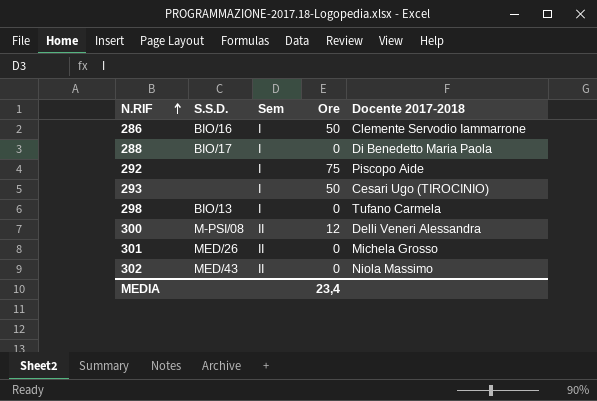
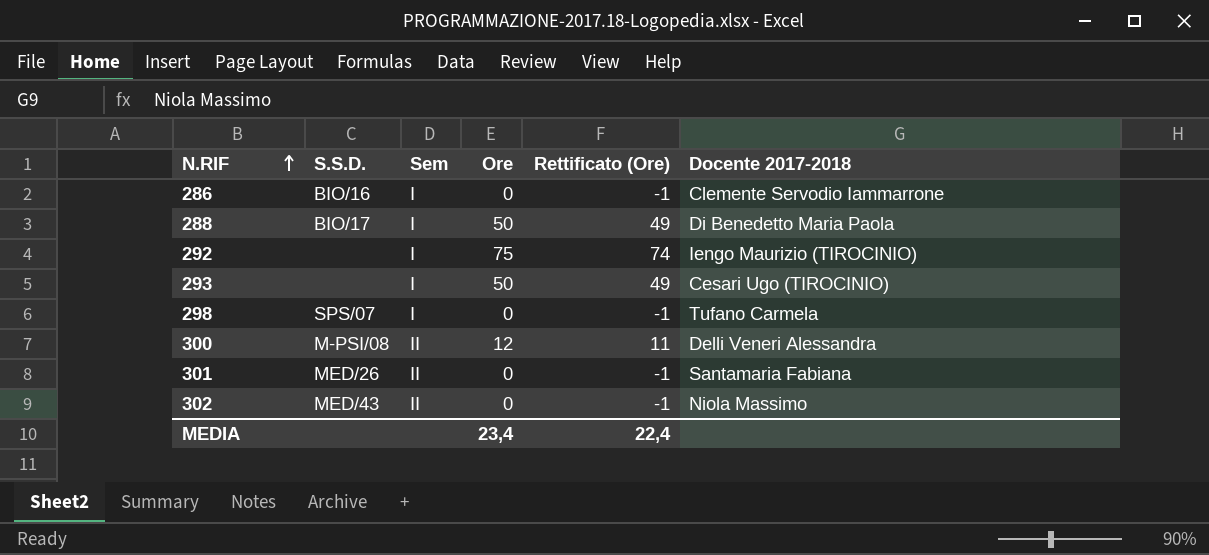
column Rettificato (Ore) | formula: none -> [Ore] - 1
286 | Ore: 50 -> 0
288 | Ore: 0 -> 50
292 | Docente 2017-2018: Piscopo Aide -> Iengo Maurizio (TIROCINIO)
298 | S.S.D.: BIO/13 -> SPS/07
301 | Docente 2017-2018: Michela Grosso -> Santamaria Fabiana

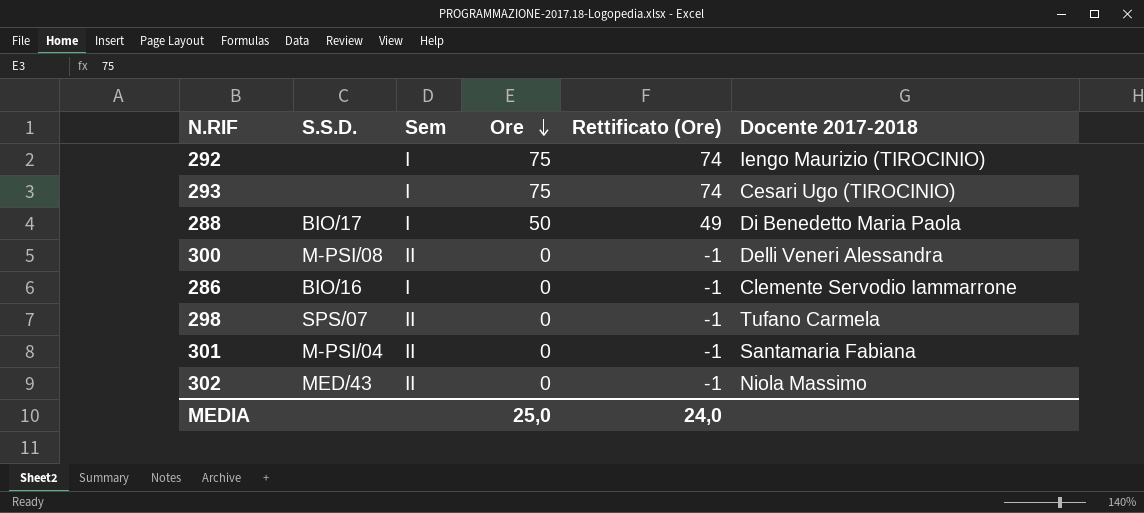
row order: N.RIF ascending -> Ore descending
293 | Ore: 50 -> 75
293 | Rettificato (Ore): 49 -> 74
300 | Ore: 12 -> 0
300 | Rettificato (Ore): 11 -> -1
298 | Sem: I -> II
301 | S.S.D.: MED/26 -> M-PSI/04
MEDIA | Ore: 23,4 -> 25,0
MEDIA | Rettificato (Ore): 22,4 -> 24,0

